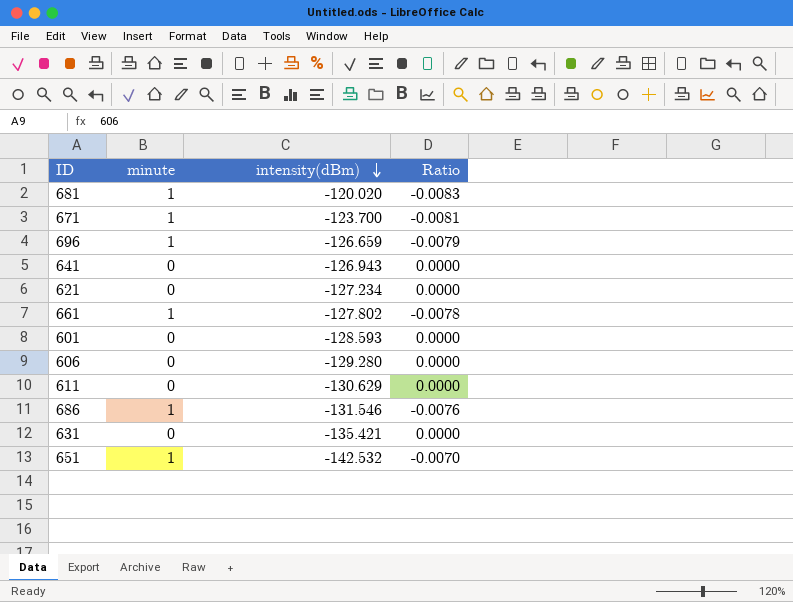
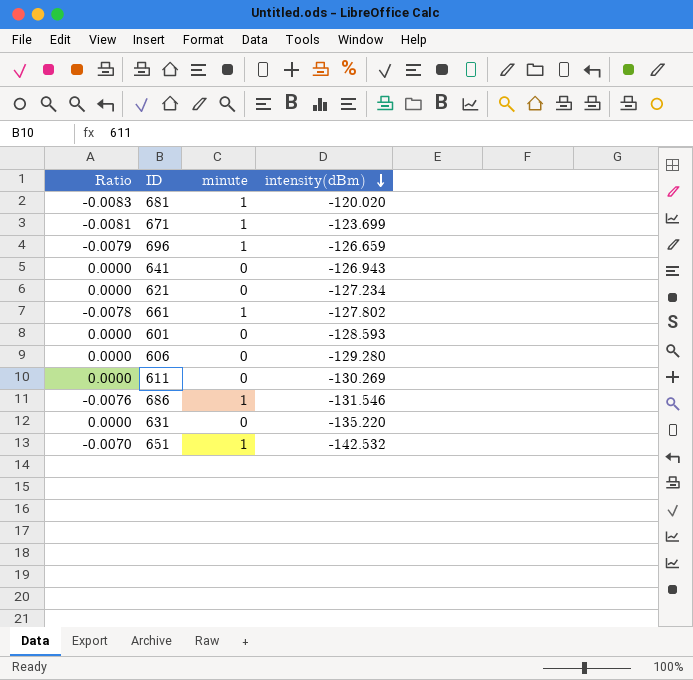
column Ratio | position: 4 -> 1
671 | intensity(dBm): -123.700 -> -123.699
611 | intensity(dBm): -130.629 -> -130.269
631 | intensity(dBm): -135.421 -> -135.220

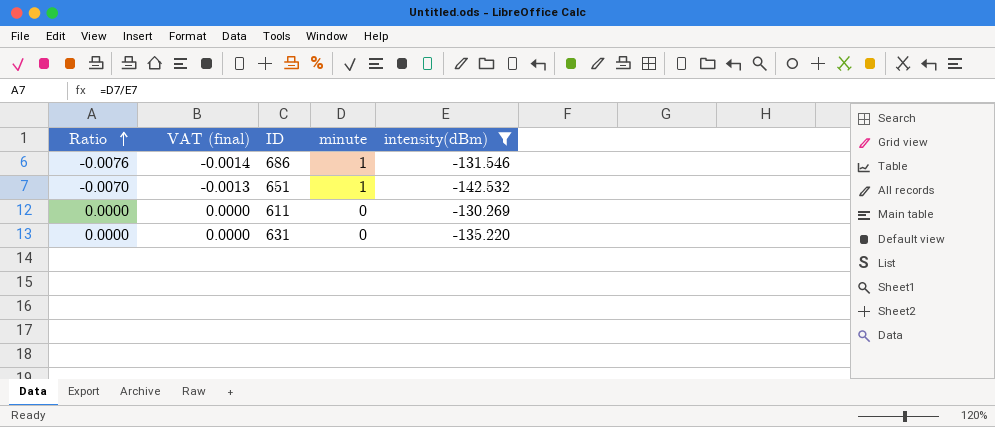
filter: none -> intensity(dBm) <= -130.269
row order: intensity(dBm) descending -> Ratio ascending
column VAT (final) | formula: none -> [Ratio] * 0.18

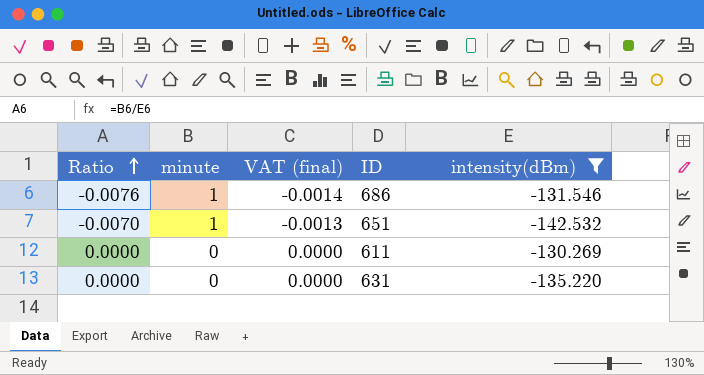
column minute | position: 4 -> 2

